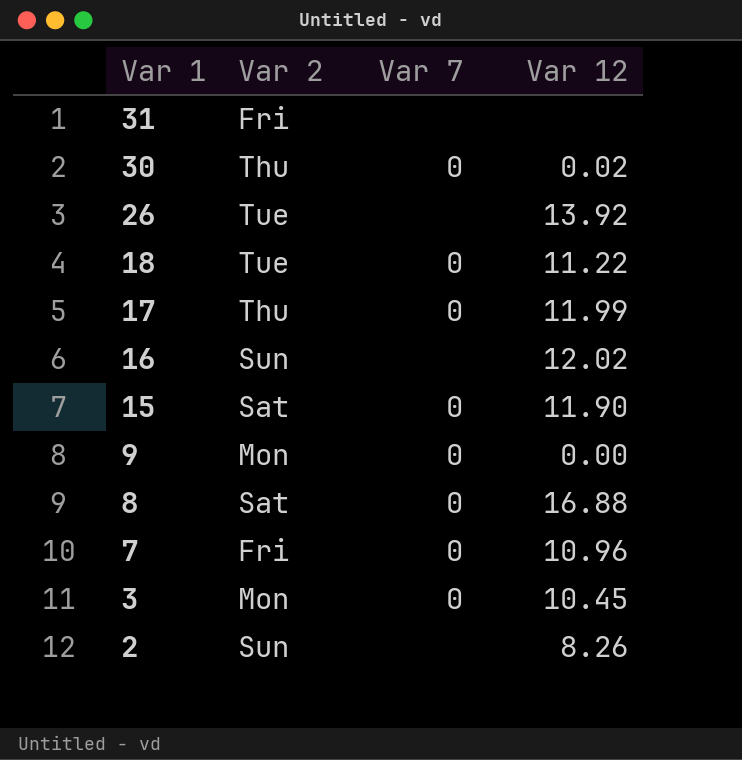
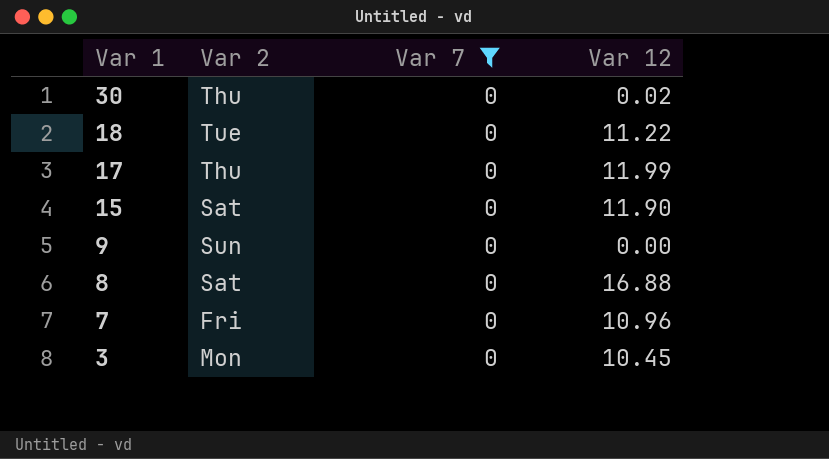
filter: none -> Var 7 = 0
9 | Var 2: Mon -> Sun

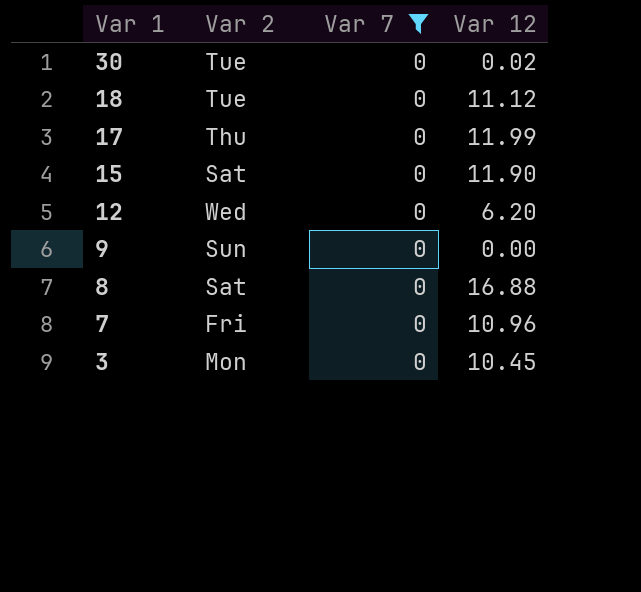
30 | Var 2: Thu -> Tue
18 | Var 12: 11.22 -> 11.12
row 12: none -> Wed | 0 | 6.20

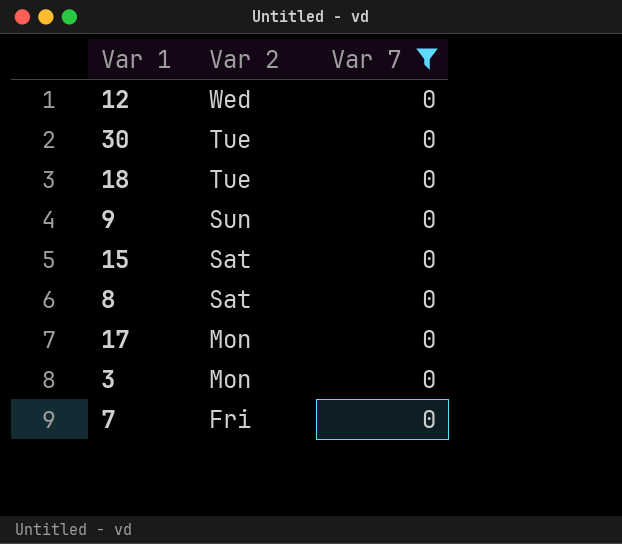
row order: Var 1 descending -> Var 2 descending
column Var 12 | position: 4 -> none
17 | Var 2: Thu -> Mon

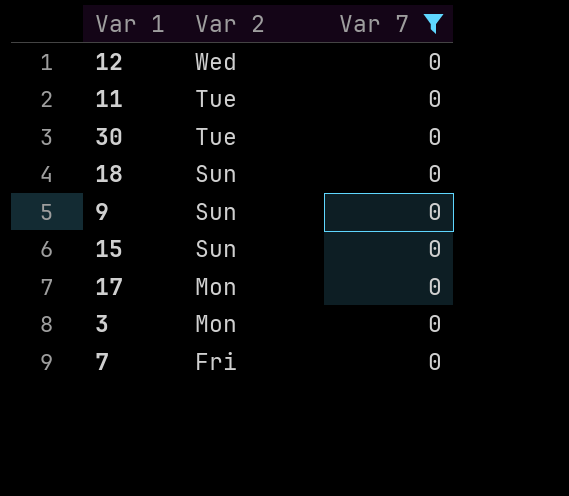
row 8: Sat | 0 -> none
row 11: none -> Tue | 0
18 | Var 2: Tue -> Sun
15 | Var 2: Sat -> Sun

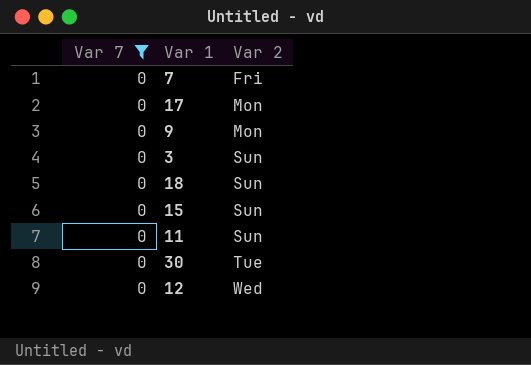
row order: Var 2 descending -> Var 2 ascending
column Var 7 | position: 3 -> 1
9 | Var 2: Sun -> Mon
3 | Var 2: Mon -> Sun
11 | Var 2: Tue -> Sun

